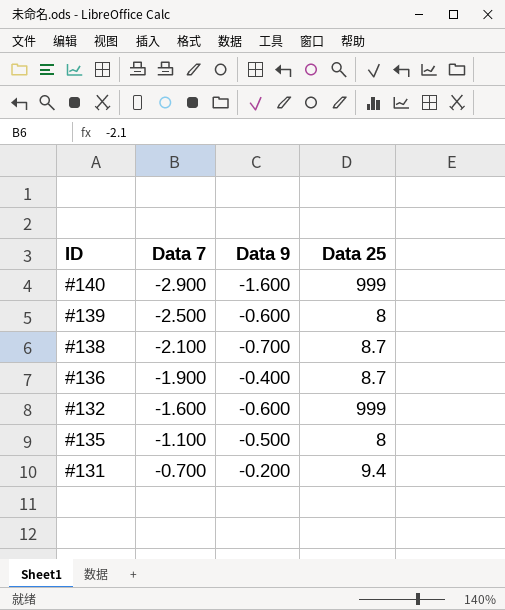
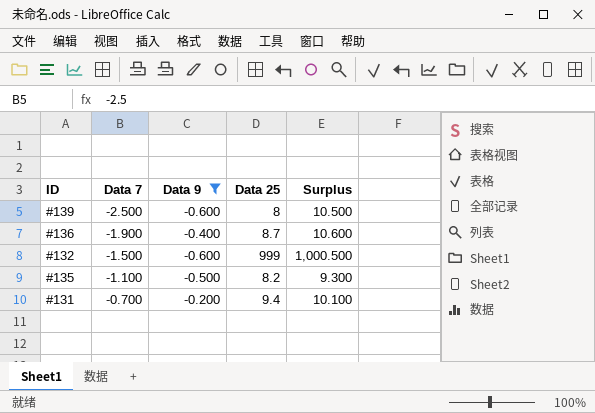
filter: none -> Data 9 >= -0.600
column Surplus | formula: none -> [Data 25] - [Data 7]
#132 | Data 7: -1.600 -> -1.500
#135 | Data 25: 8 -> 8.2

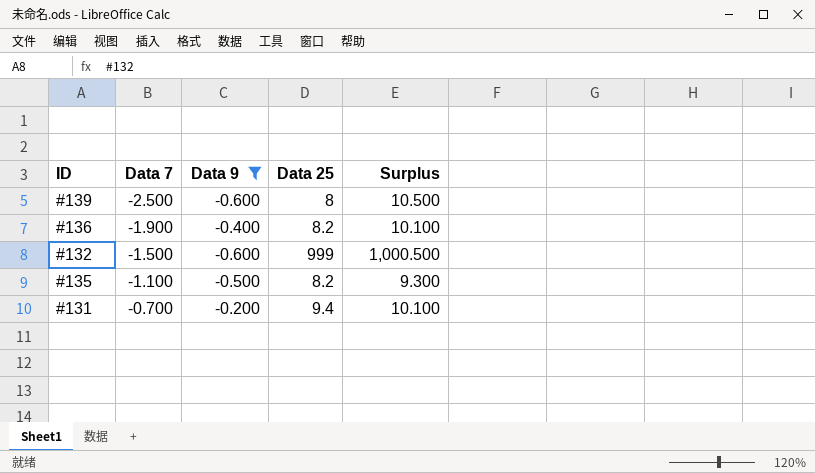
#136 | Data 25: 8.7 -> 8.2
#136 | Surplus: 10.600 -> 10.100

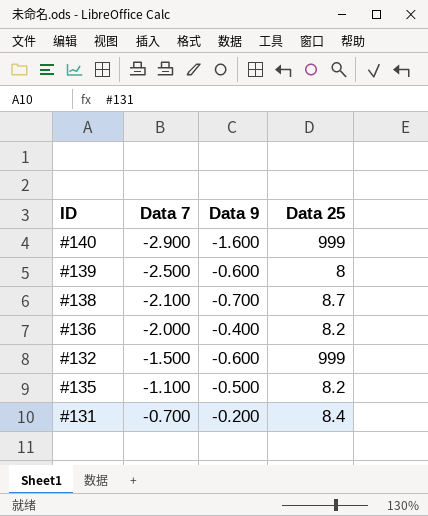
filter: Data 9 >= -0.600 -> none
column Surplus | formula: [Data 25] - [Data 7] -> none
#136 | Data 7: -1.900 -> -2.000
#131 | Data 25: 9.4 -> 8.4

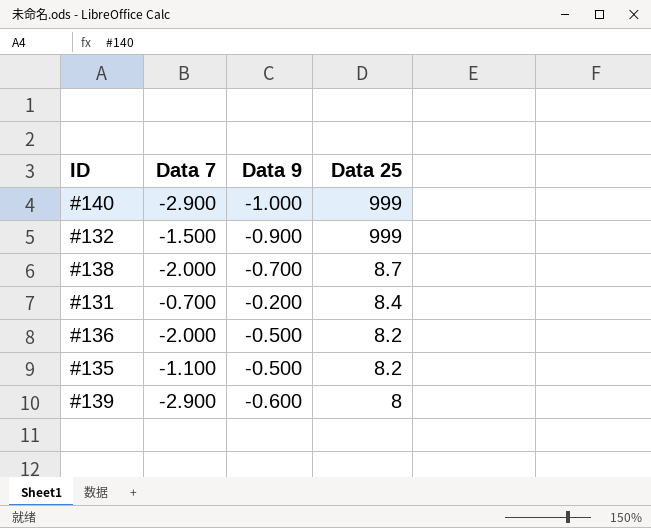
row order: Data 7 ascending -> Data 25 descending
#140 | Data 9: -1.600 -> -1.000
#132 | Data 9: -0.600 -> -0.900
#138 | Data 7: -2.100 -> -2.000
#136 | Data 9: -0.400 -> -0.500
#139 | Data 7: -2.500 -> -2.900

